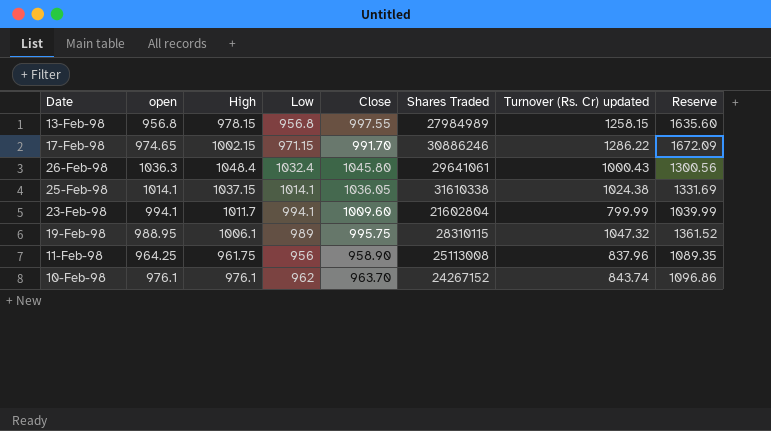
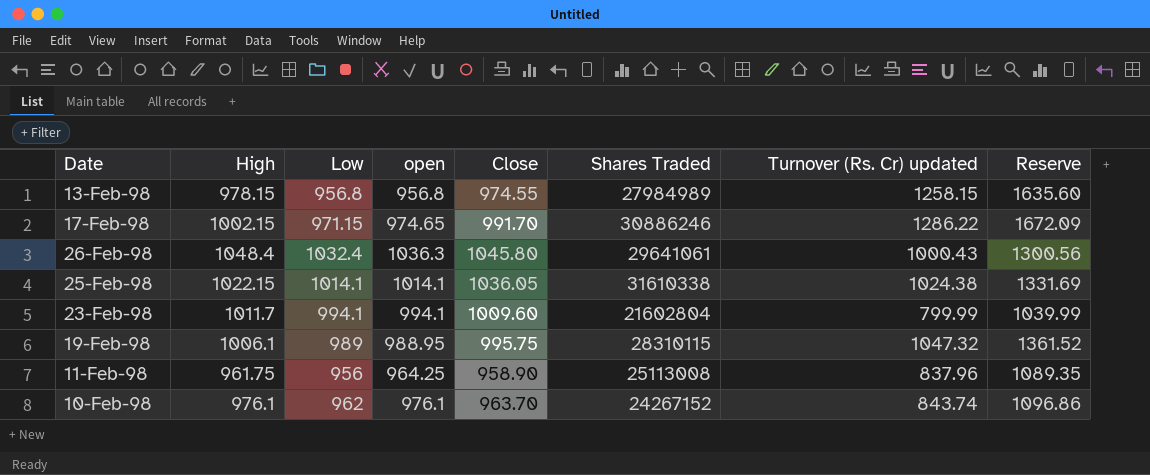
column open | position: 2 -> 4
13-Feb-98 | Close: 997.55 -> 974.55
25-Feb-98 | High: 1037.15 -> 1022.15

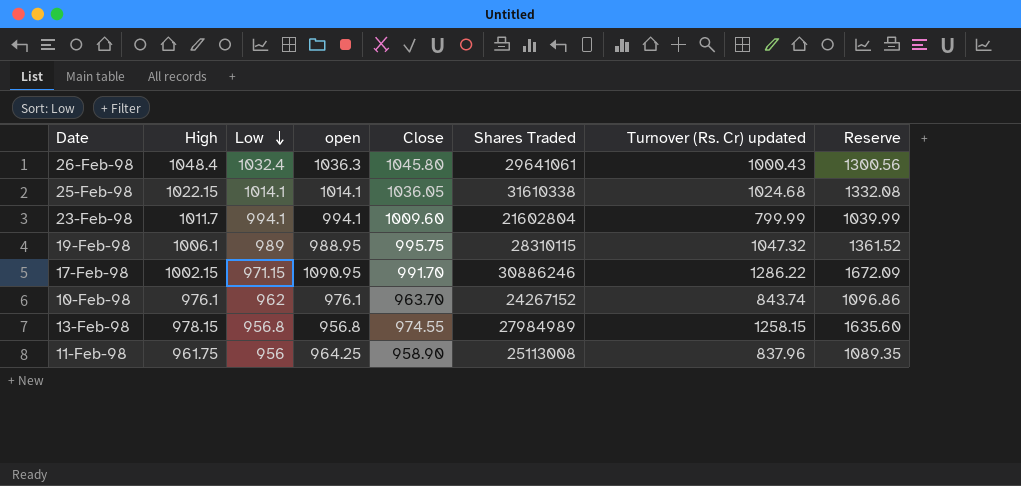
row order: none -> Low descending
25-Feb-98 | Turnover (Rs. Cr) updated: 1024.38 -> 1024.68
25-Feb-98 | Reserve: 1331.69 -> 1332.08
17-Feb-98 | open: 974.65 -> 1090.95

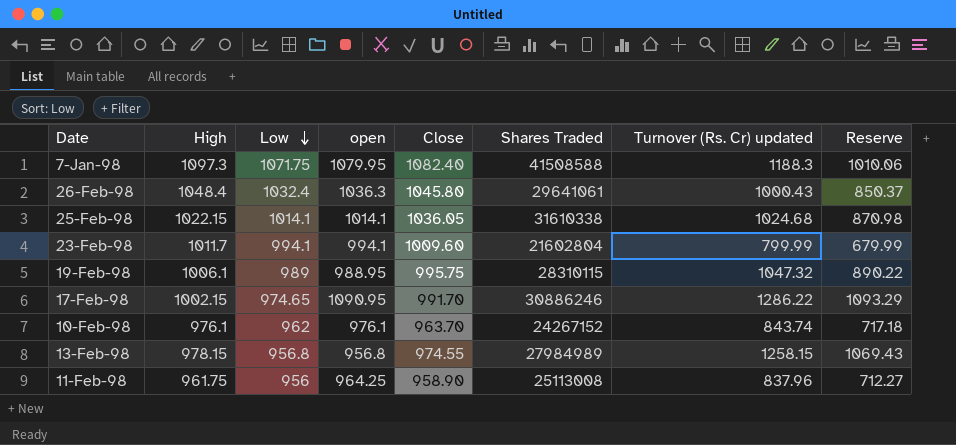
column Reserve | formula: [Turnover (Rs. Cr) updated] * 1.3 -> [Turnover (Rs. Cr) updated] * 0.85
row 7-Jan-98: none -> 1097.3 | 1071.75 | 1079.95 | 1082.40 | 41508588 | 1188.3 | 1010.06
17-Feb-98 | Low: 971.15 -> 974.65

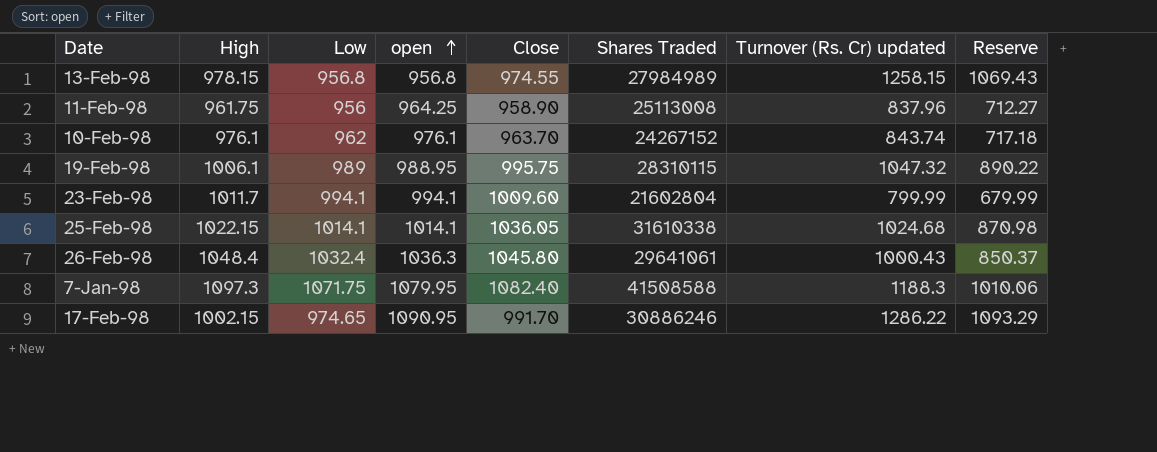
row order: Low descending -> open ascending

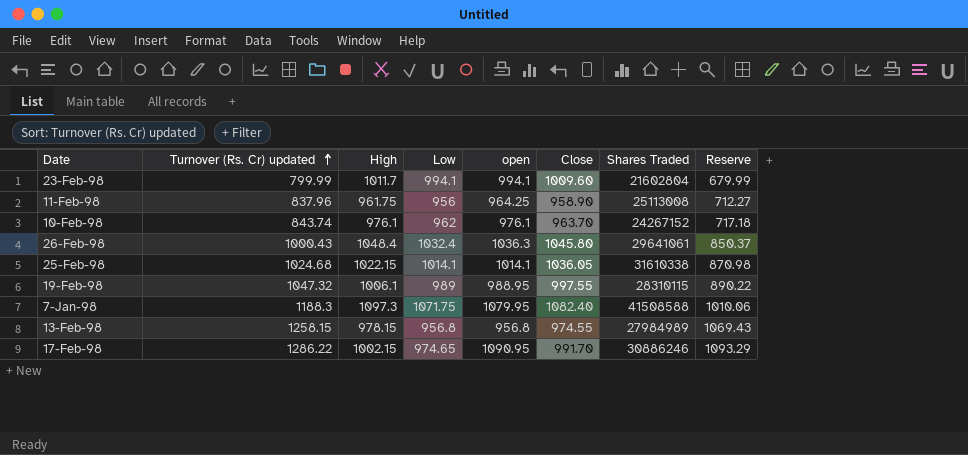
row order: open ascending -> Turnover (Rs. Cr) updated ascending
column Turnover (Rs. Cr) updated | position: 7 -> 2
19-Feb-98 | Close: 995.75 -> 997.55

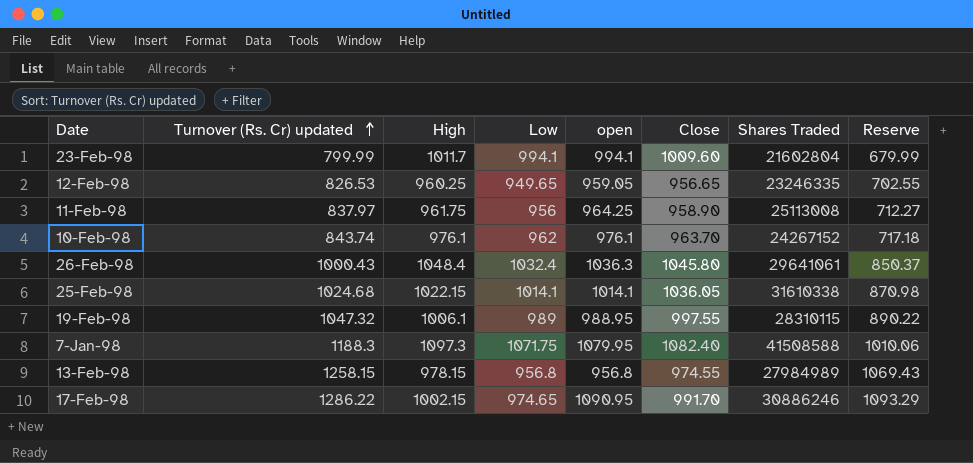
row 12-Feb-98: none -> 826.53 | 960.25 | 949.65 | 959.05 | 956.65 | 23246335 | 702.55
11-Feb-98 | Turnover (Rs. Cr) updated: 837.96 -> 837.97

